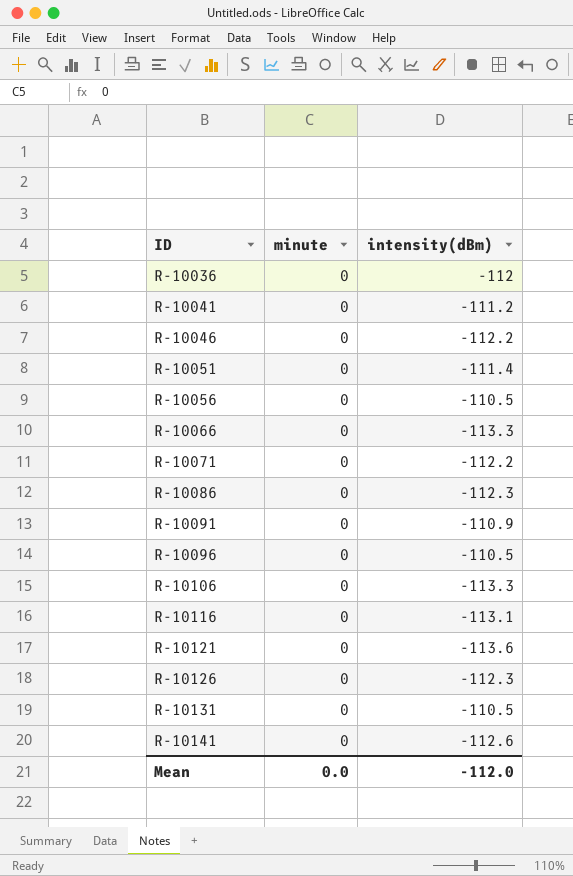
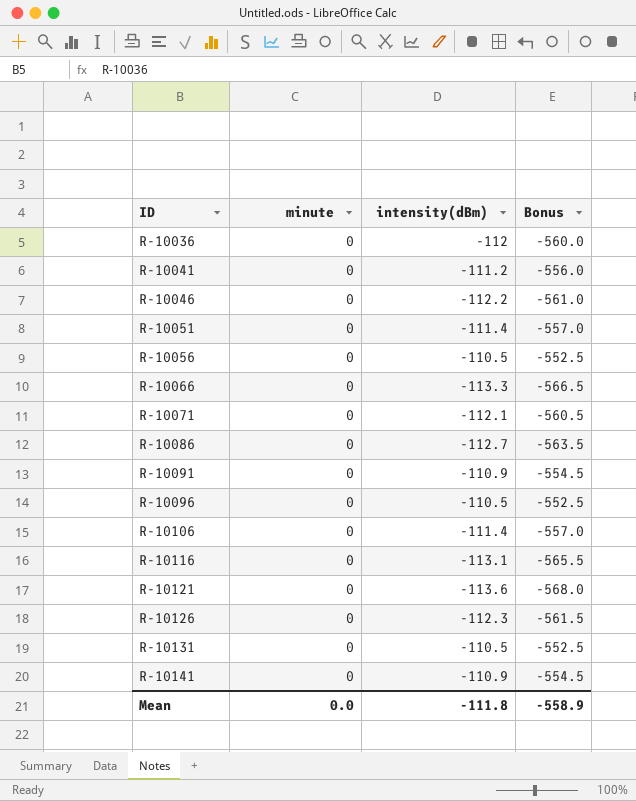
column Bonus | formula: none -> [intensity(dBm)] * 5
R-10071 | intensity(dBm): -112.2 -> -112.1
R-10086 | intensity(dBm): -112.3 -> -112.7
R-10106 | intensity(dBm): -113.3 -> -111.4
R-10141 | intensity(dBm): -112.6 -> -110.9
Mean | intensity(dBm): -112.0 -> -111.8

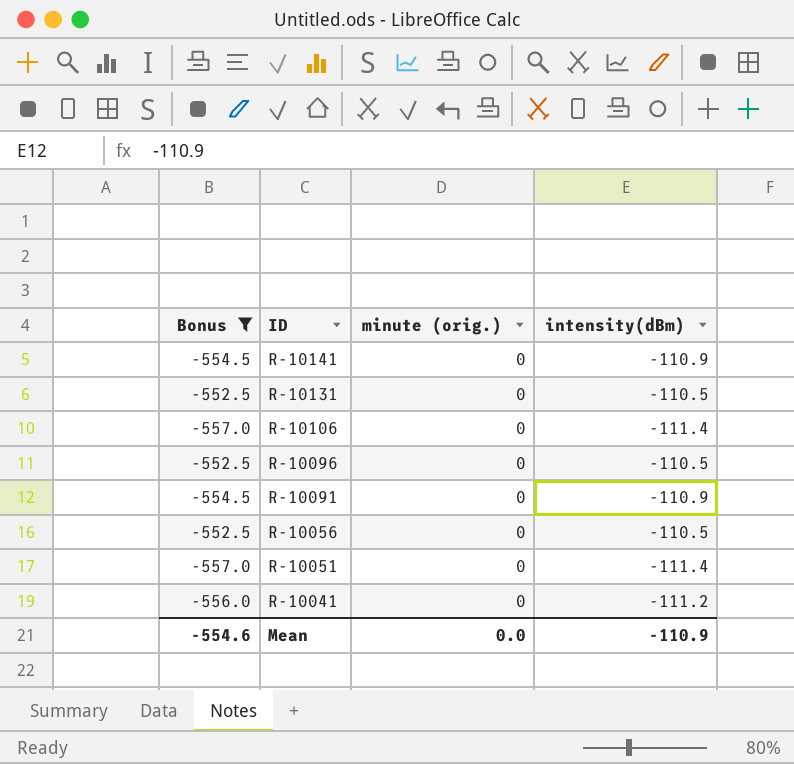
filter: none -> Bonus >= -557.0
row order: ID ascending -> ID descending
column Bonus | position: 4 -> 1
column name: minute -> minute (orig.)
Mean | Bonus: -558.9 -> -554.6
Mean | intensity(dBm): -111.8 -> -110.9

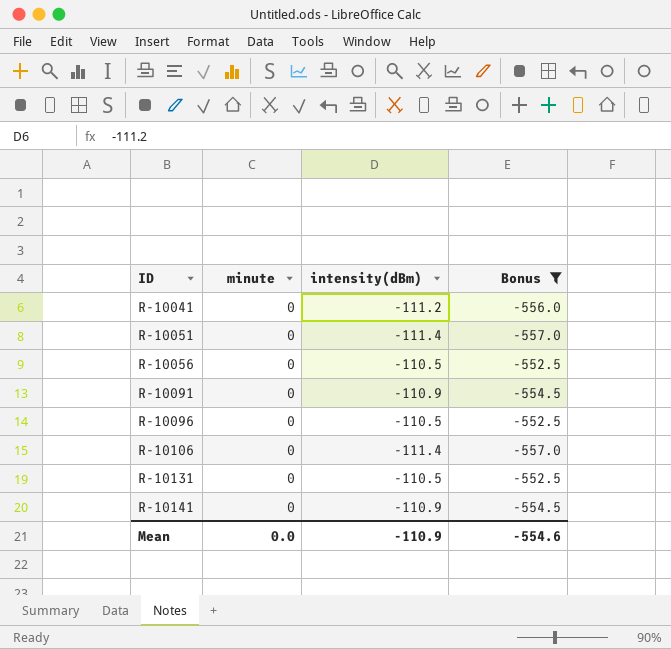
row order: ID descending -> ID ascending
column name: minute (orig.) -> minute
column Bonus | position: 1 -> 4

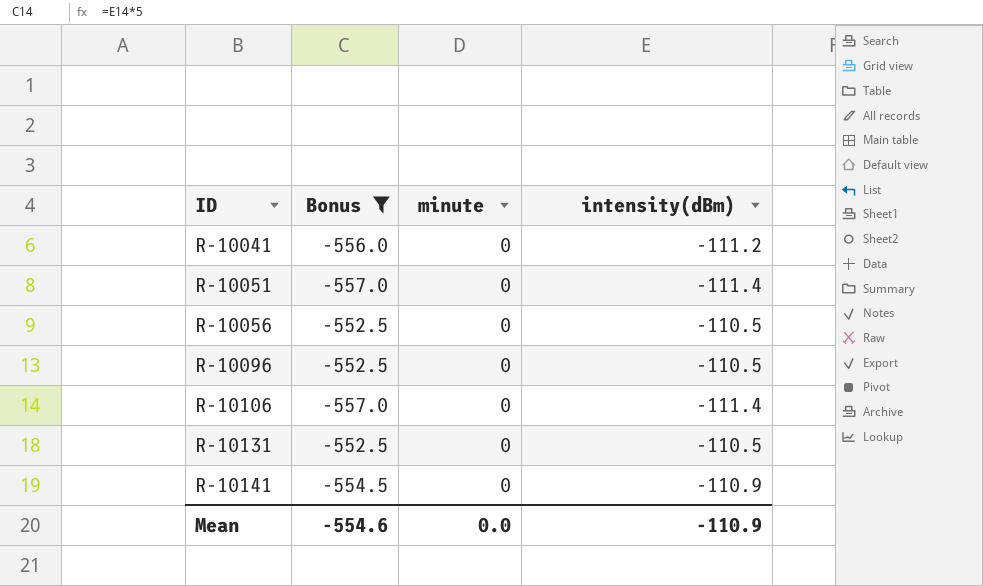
column Bonus | position: 4 -> 2
row R-10091: 0 | -110.9 | -554.5 -> none

